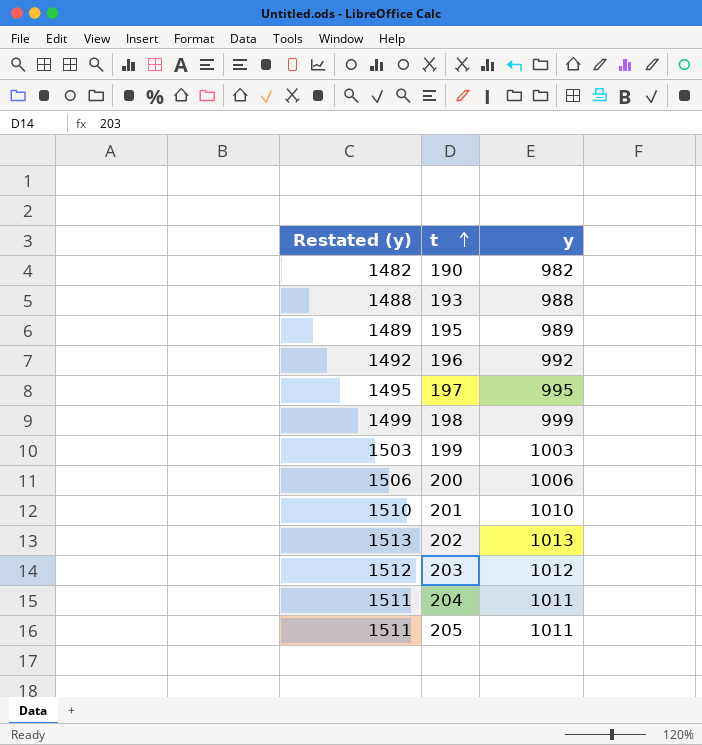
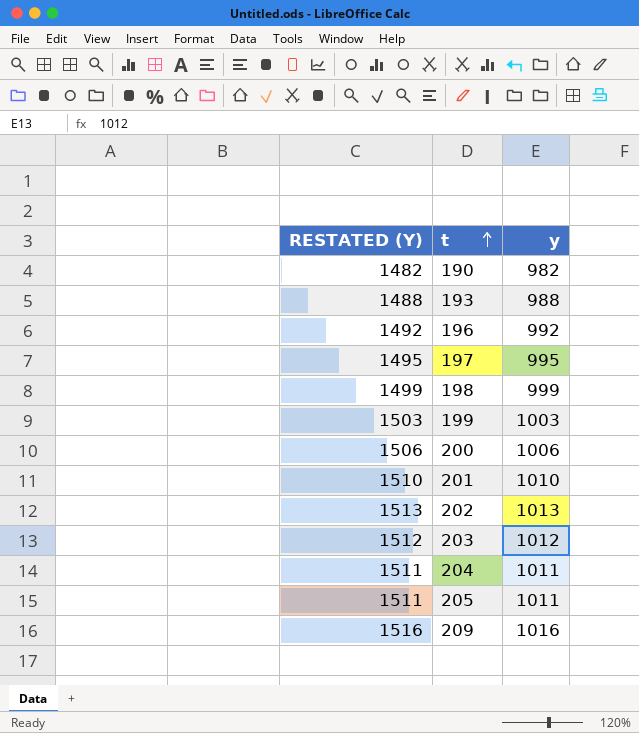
column name: Restated (y) -> RESTATED (Y)
row 195: 1489 | 989 -> none
row 209: none -> 1516 | 1016

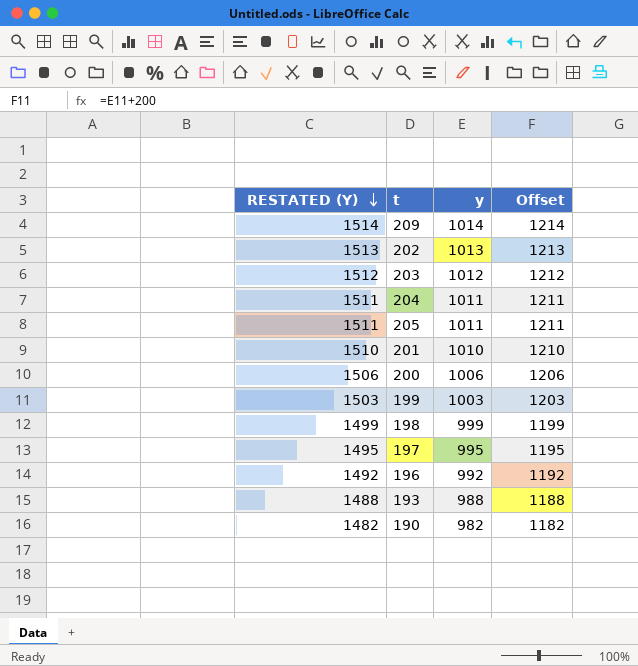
row order: t ascending -> RESTATED (Y) descending
column Offset | formula: none -> [y] + 200
209 | RESTATED (Y): 1516 -> 1514
209 | y: 1016 -> 1014

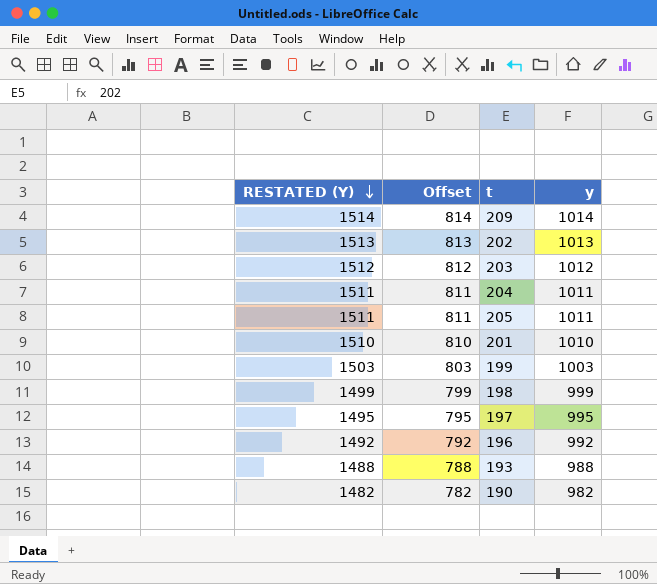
column Offset | formula: [y] + 200 -> [y] - 200
column Offset | position: 4 -> 2
row 200: 1506 | 1006 | 1206 -> none

